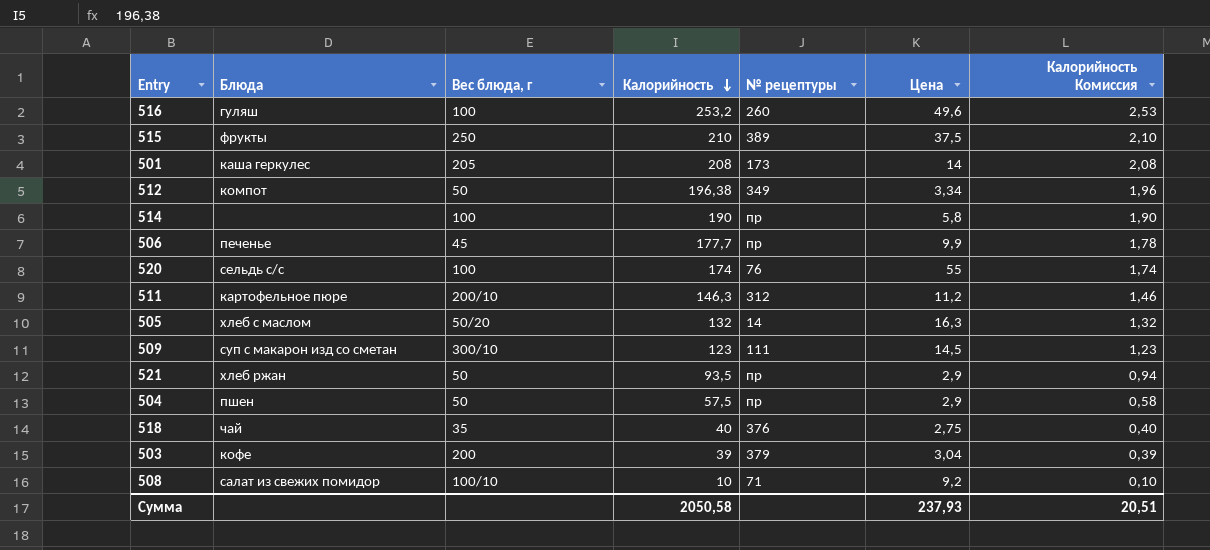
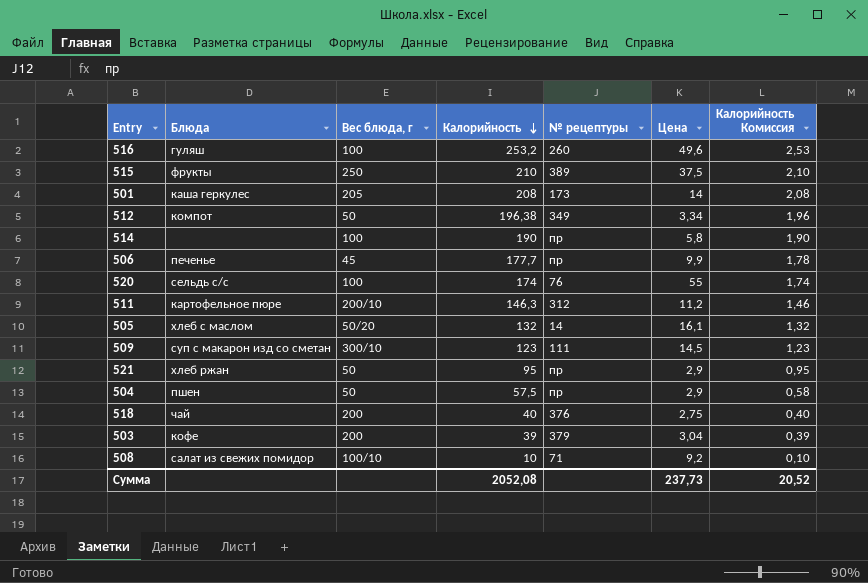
505 | Цена: 16,3 -> 16,1
521 | Калорийность: 93,5 -> 95
521 | Калорийность Комиссия: 0,94 -> 0,95
518 | Вес блюда, г: 35 -> 200
Сумма | Калорийность: 2050,58 -> 2052,08
Сумма | Цена: 237,93 -> 237,73
Сумма | Калорийность Комиссия: 20,51 -> 20,52

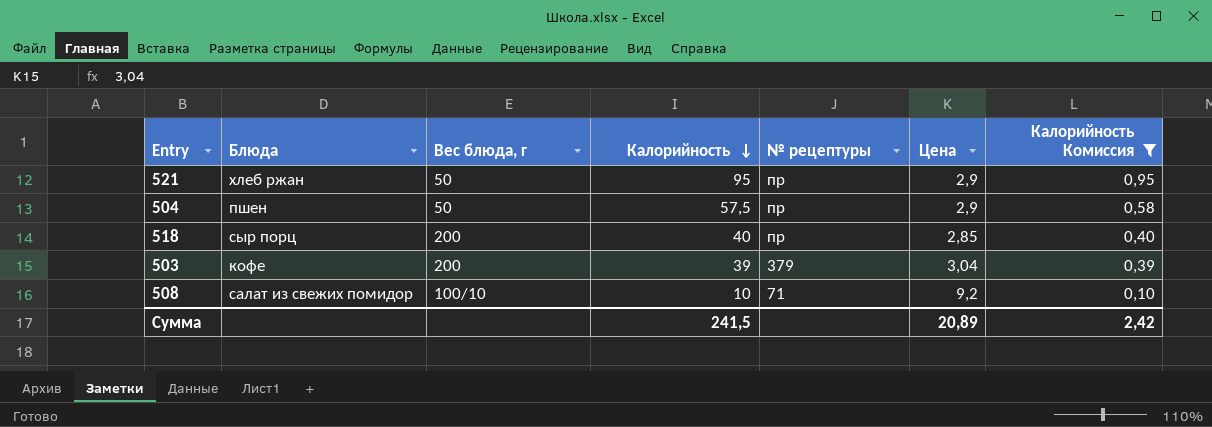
filter: none -> Калорийность Комиссия <= 0,95
518 | Блюда: чай -> сыр порц
518 | № рецептуры: 376 -> пр
518 | Цена: 2,75 -> 2,85
Сумма | Калорийность: 2052,08 -> 241,5
Сумма | Цена: 237,73 -> 20,89
Сумма | Калорийность Комиссия: 20,52 -> 2,42

